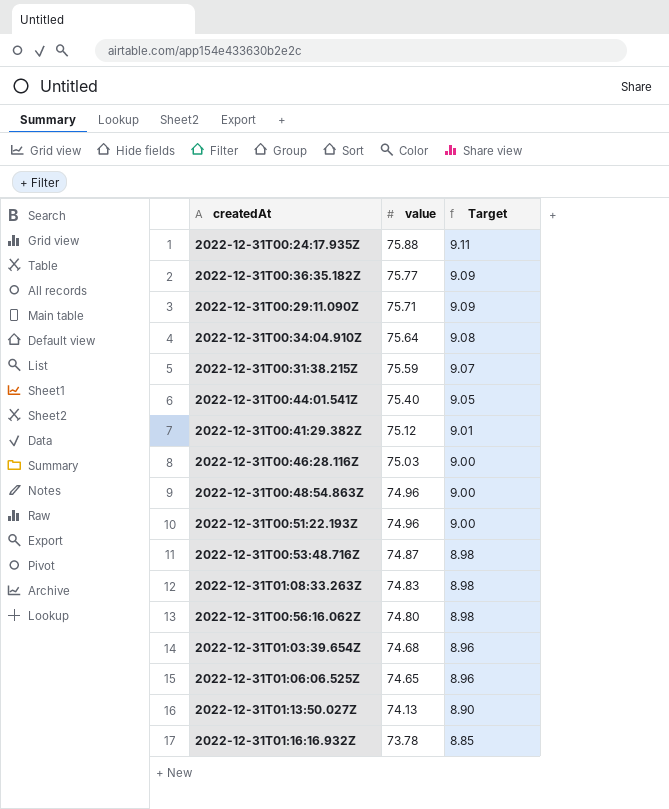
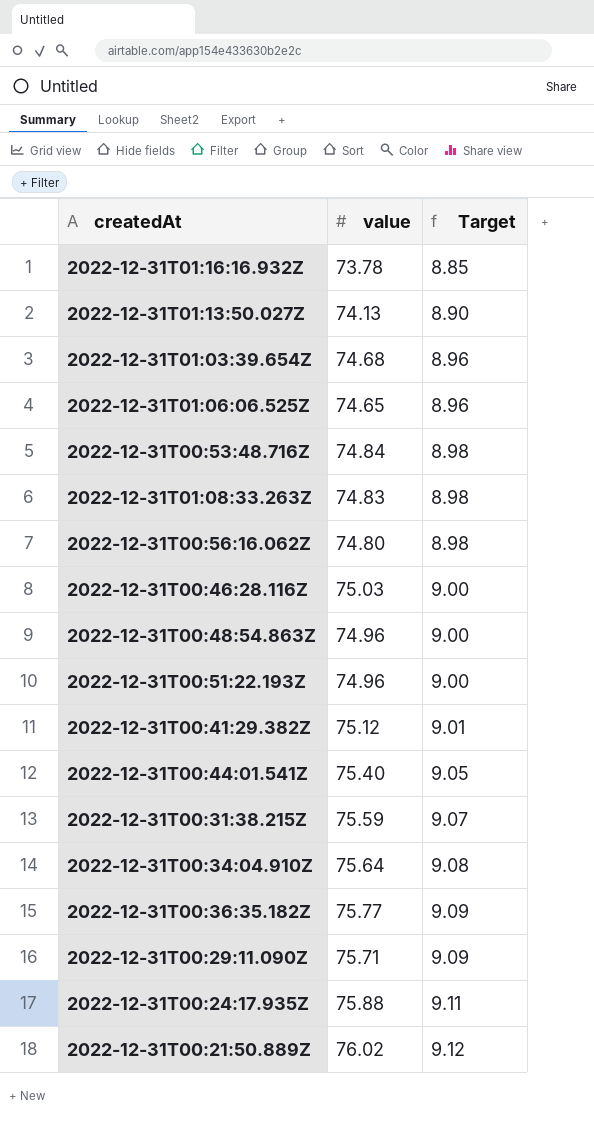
row order: value descending -> Target ascending
2022-12-31T00:53:48.716Z | value: 74.87 -> 74.84
row 2022-12-31T00:21:50.889Z: none -> 76.02 | 9.12

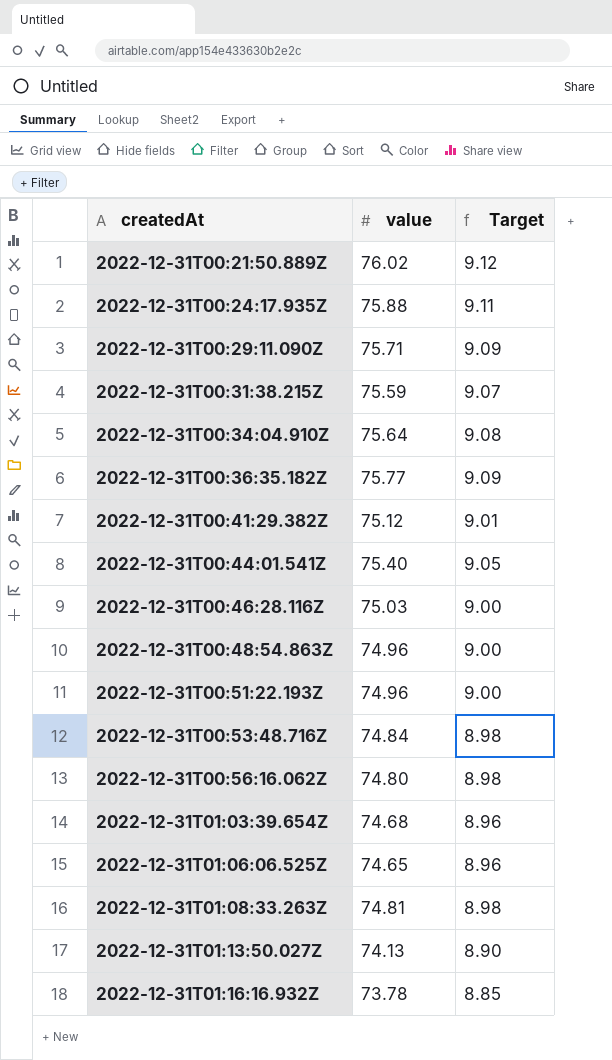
row order: Target ascending -> createdAt ascending
2022-12-31T01:08:33.263Z | value: 74.83 -> 74.81

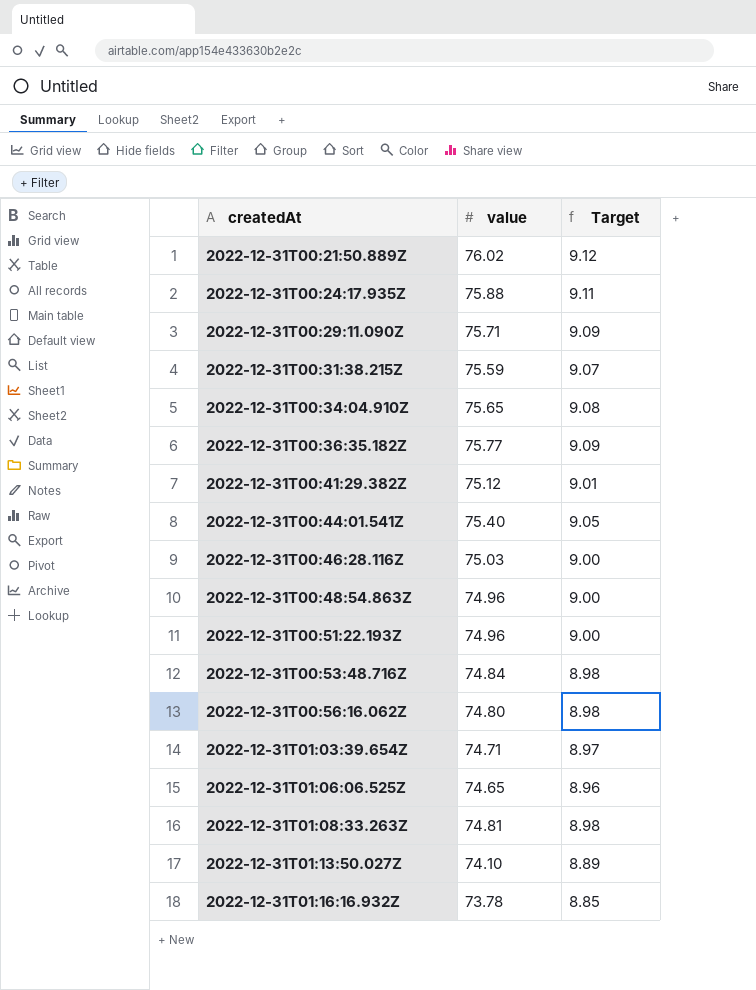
2022-12-31T00:34:04.910Z | value: 75.64 -> 75.65
2022-12-31T01:03:39.654Z | value: 74.68 -> 74.71
2022-12-31T01:03:39.654Z | Target: 8.96 -> 8.97
2022-12-31T01:13:50.027Z | value: 74.13 -> 74.10
2022-12-31T01:13:50.027Z | Target: 8.90 -> 8.89

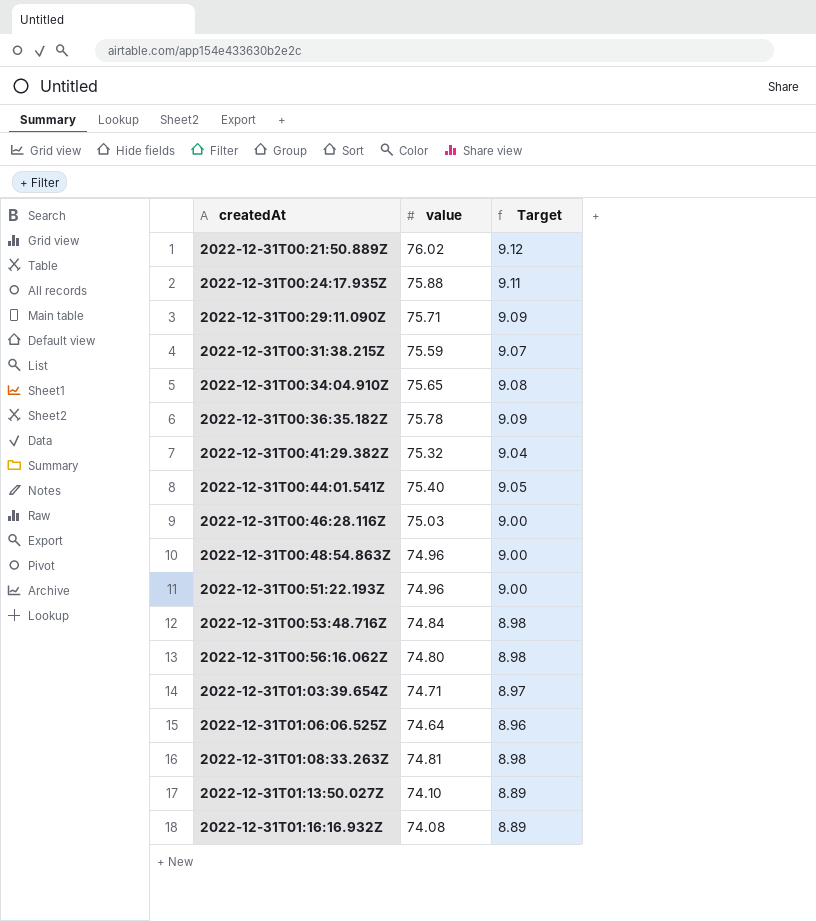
2022-12-31T00:36:35.182Z | value: 75.77 -> 75.78
2022-12-31T00:41:29.382Z | value: 75.12 -> 75.32
2022-12-31T00:41:29.382Z | Target: 9.01 -> 9.04
2022-12-31T01:06:06.525Z | value: 74.65 -> 74.64
2022-12-31T01:16:16.932Z | value: 73.78 -> 74.08
2022-12-31T01:16:16.932Z | Target: 8.85 -> 8.89

